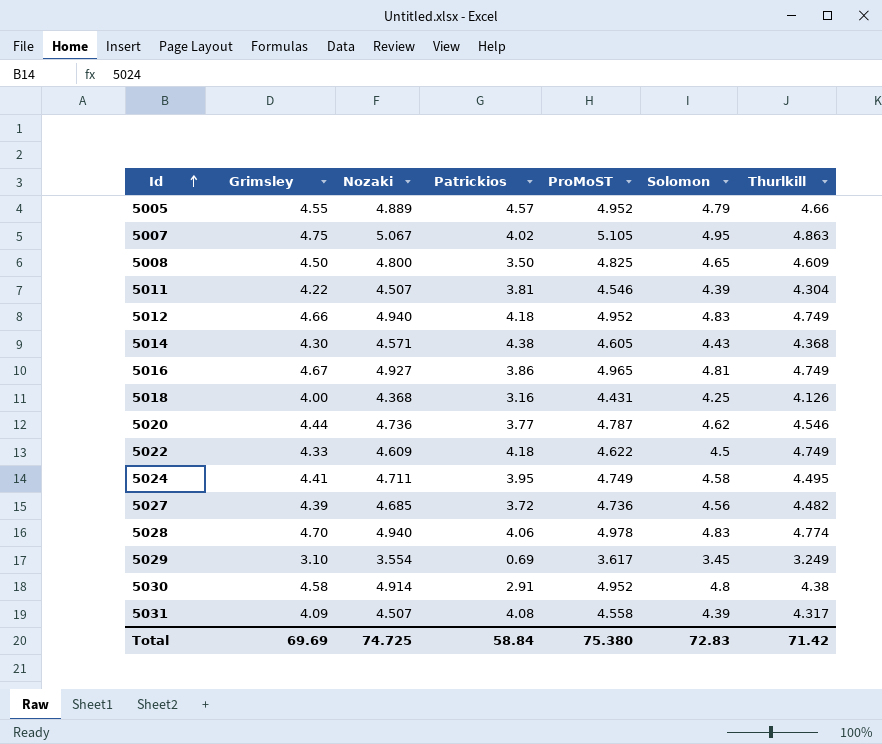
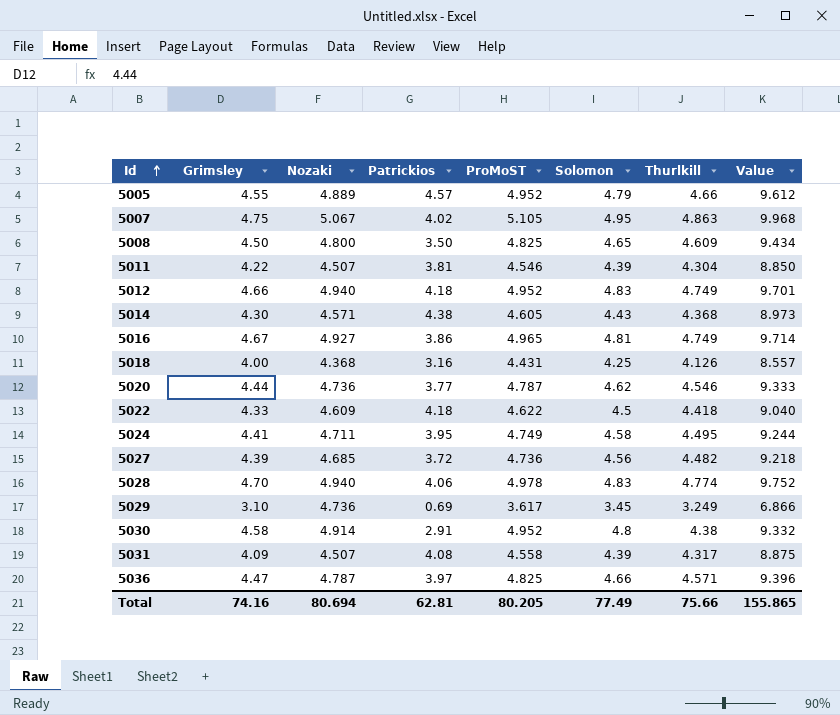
column Value | formula: none -> [ProMoST] + [Thurlkill]
5022 | Thurlkill: 4.749 -> 4.418
5029 | Nozaki: 3.554 -> 4.736
row 5036: none -> 4.47 | 4.787 | 3.97 | 4.825 | 4.66 | 4.571 | 9.396
Total | Grimsley: 69.69 -> 74.16
Total | Nozaki: 74.725 -> 80.694
Total | Patrickios: 58.84 -> 62.81
Total | ProMoST: 75.380 -> 80.205
Total | Solomon: 72.83 -> 77.49
Total | Thurlkill: 71.42 -> 75.66

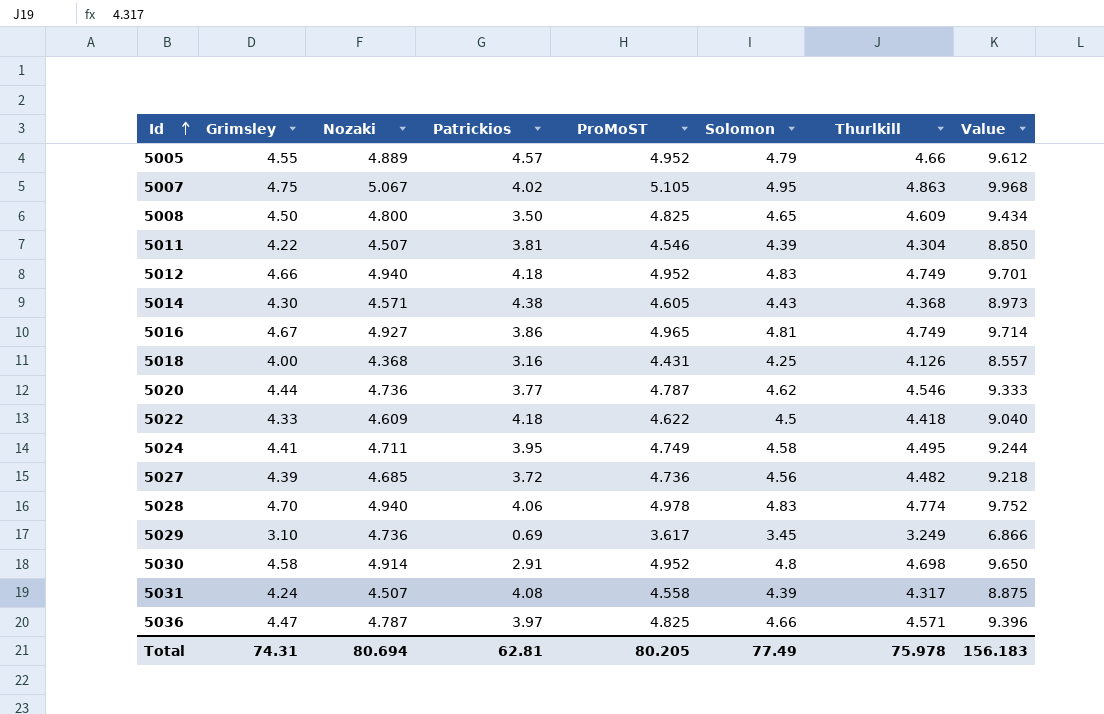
5030 | Thurlkill: 4.38 -> 4.698
5030 | Value: 9.332 -> 9.650
5031 | Grimsley: 4.09 -> 4.24
Total | Grimsley: 74.16 -> 74.31
Total | Thurlkill: 75.66 -> 75.978
Total | Value: 155.865 -> 156.183

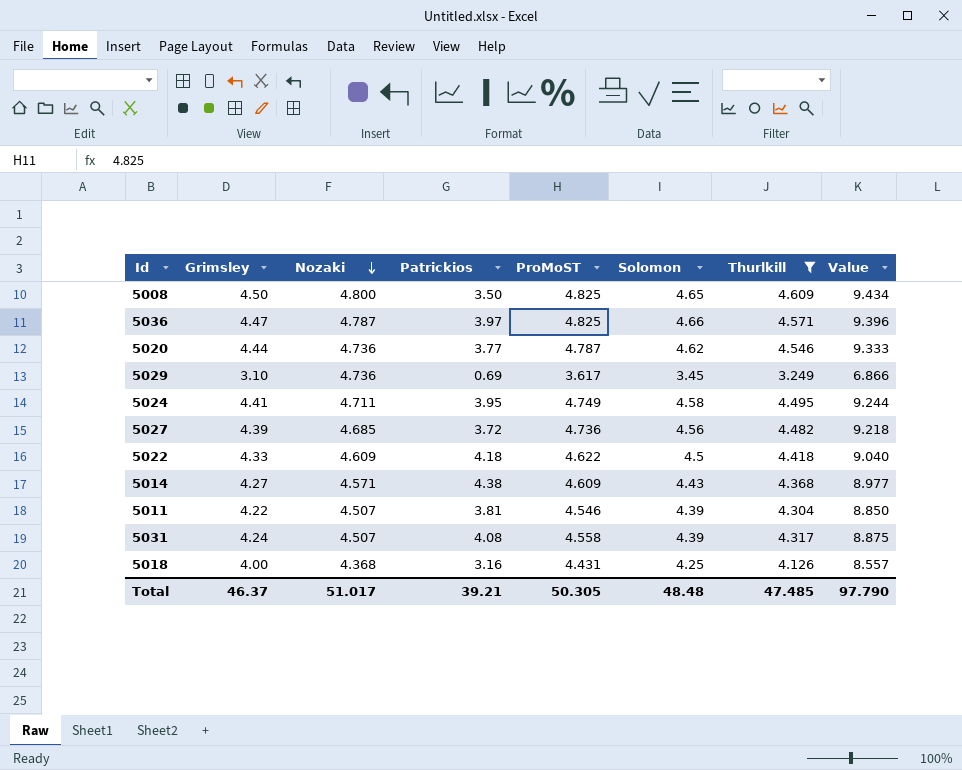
filter: none -> Thurlkill <= 4.609
row order: Id ascending -> Nozaki descending
5014 | Grimsley: 4.30 -> 4.27
5014 | ProMoST: 4.605 -> 4.609
5014 | Value: 8.973 -> 8.977
Total | Grimsley: 74.31 -> 46.37
Total | Nozaki: 80.694 -> 51.017
Total | Patrickios: 62.81 -> 39.21
Total | ProMoST: 80.205 -> 50.305
Total | Solomon: 77.49 -> 48.48
Total | Thurlkill: 75.978 -> 47.485
Total | Value: 156.183 -> 97.790

